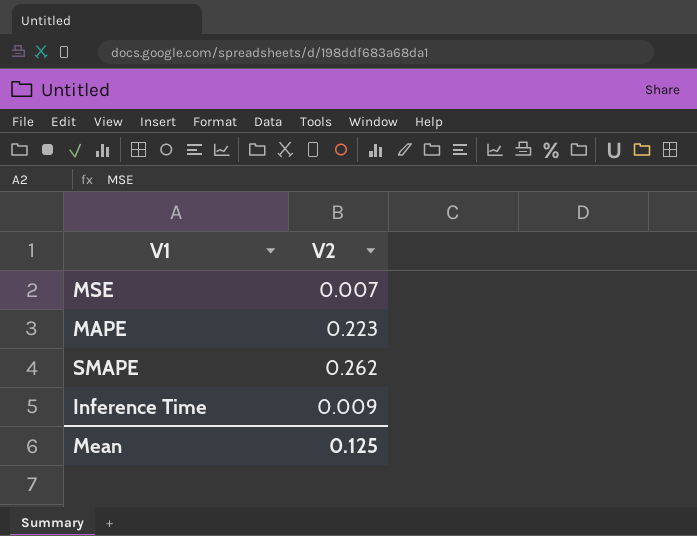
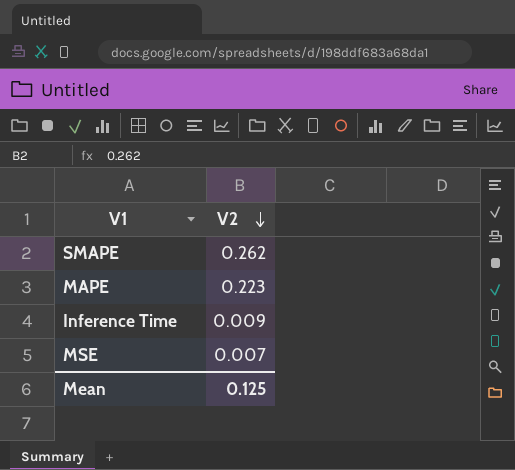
row order: none -> V2 descending

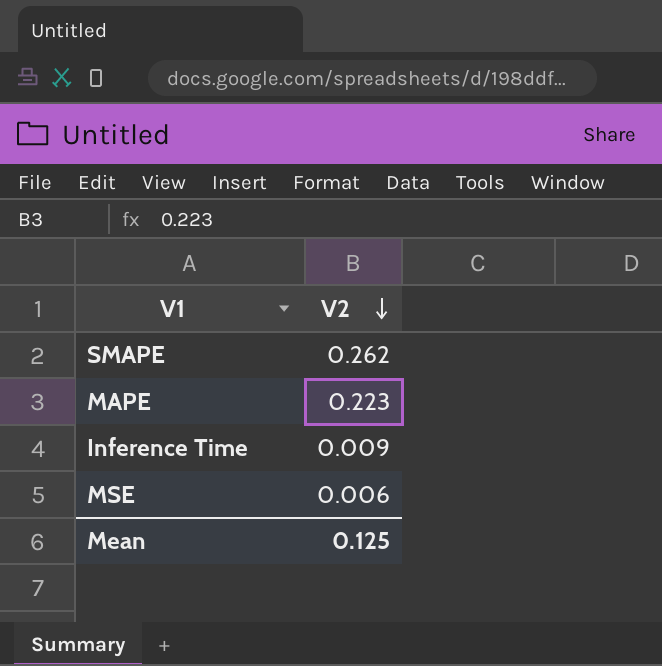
MSE | V2: 0.007 -> 0.006

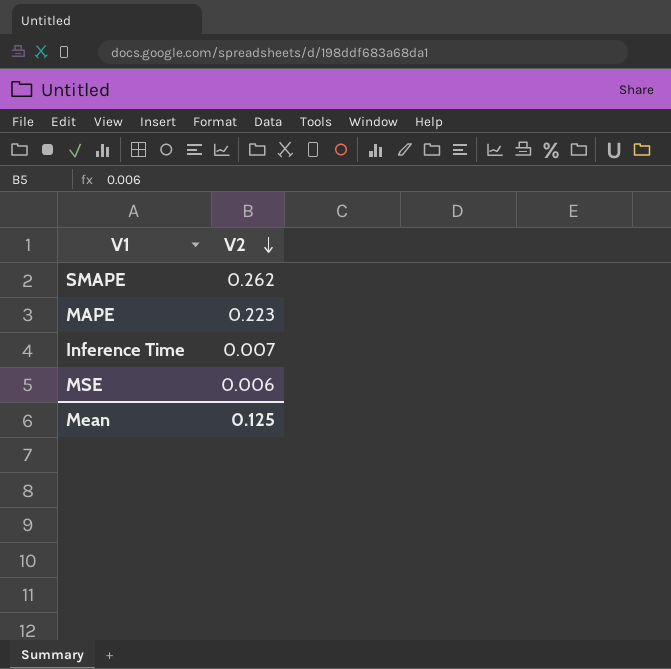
Inference Time | V2: 0.009 -> 0.007

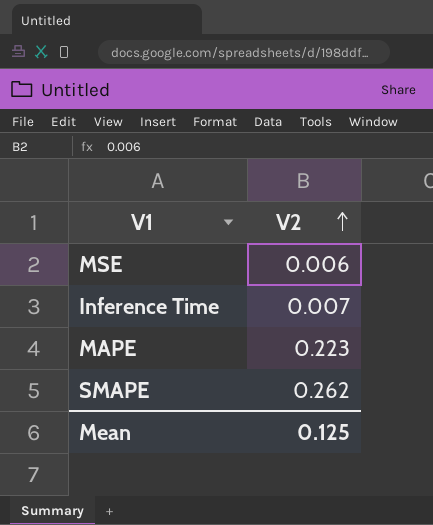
row order: V2 descending -> V2 ascending

